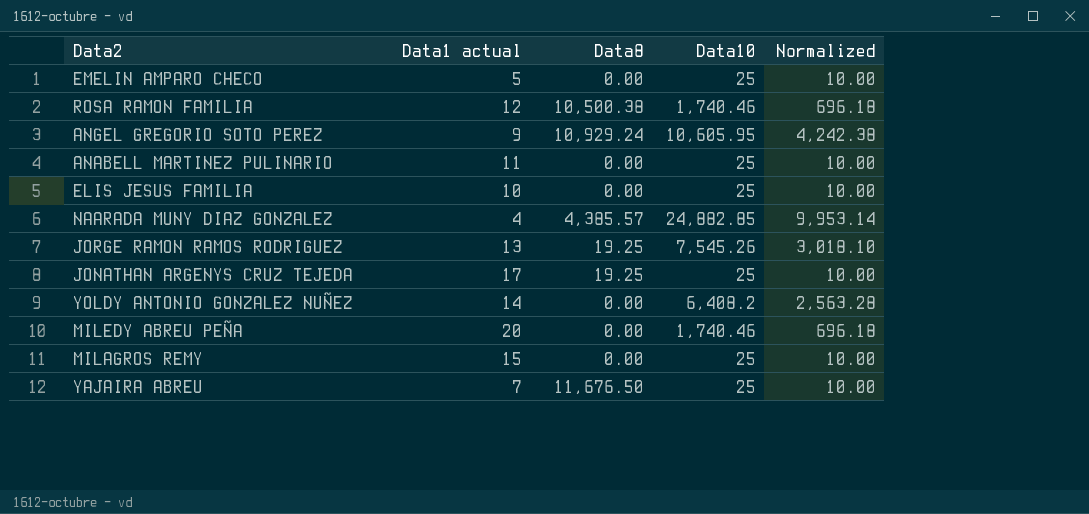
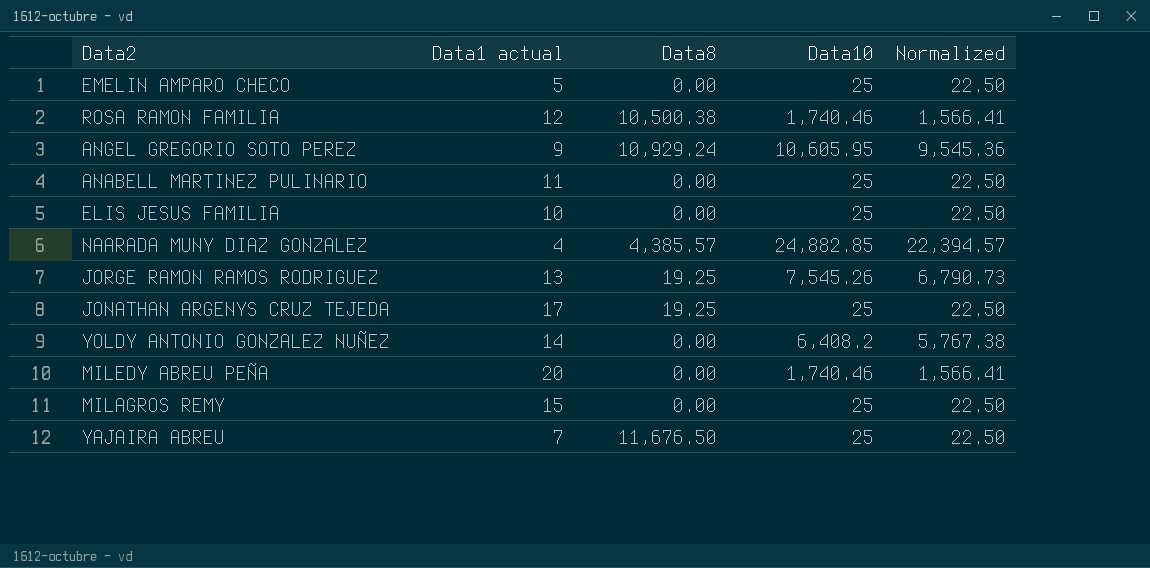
column Normalized | formula: [Data10] * 0.4 -> [Data10] * 0.9

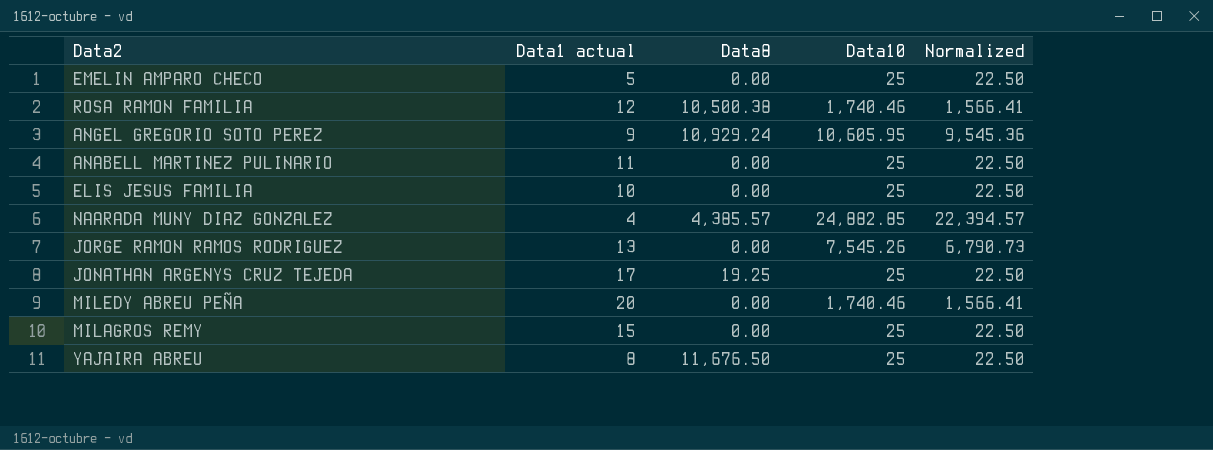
row YOLDY ANTONIO GONZALEZ NUÑEZ: 14 | 0.00 | 6,408.2 | 5,767.38 -> none
JORGE RAMON RAMOS RODRIGUEZ | Data8: 19.25 -> 0.00
YAJAIRA ABREU | Data1 actual: 7 -> 8

